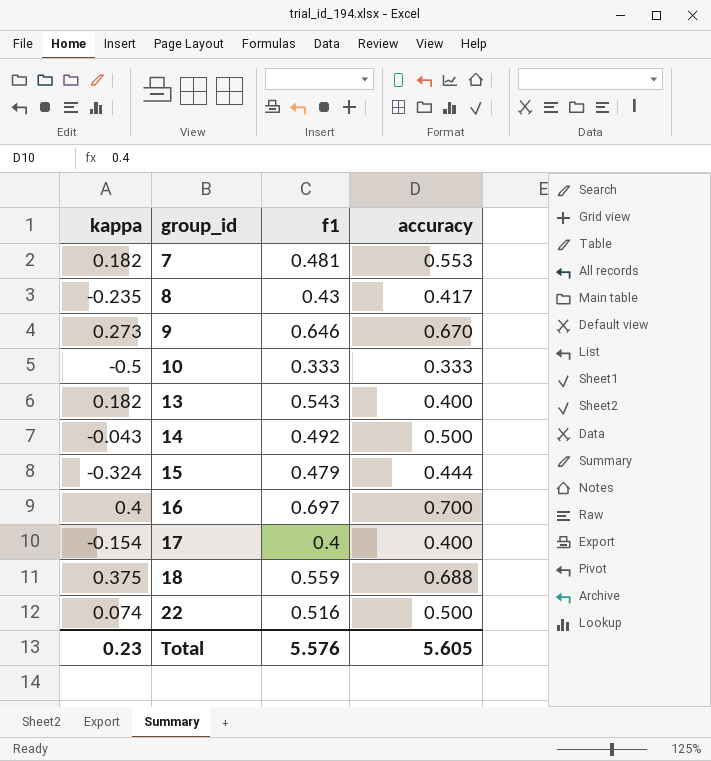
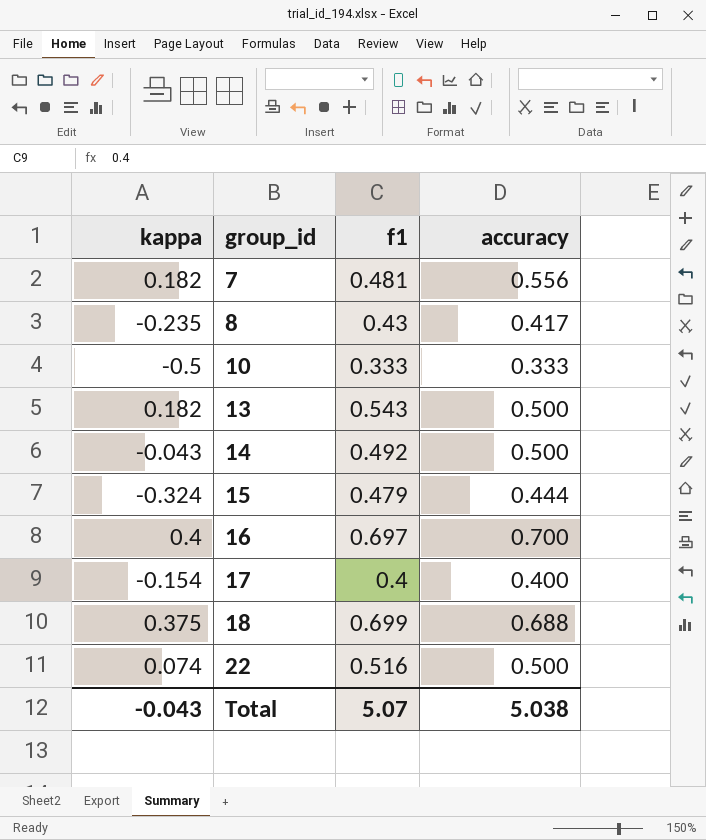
row 9: 0.273 | 0.646 | 0.670 -> none
7 | accuracy: 0.553 -> 0.556
13 | accuracy: 0.400 -> 0.500
18 | f1: 0.559 -> 0.699
Total | kappa: 0.23 -> -0.043
Total | f1: 5.576 -> 5.07
Total | accuracy: 5.605 -> 5.038

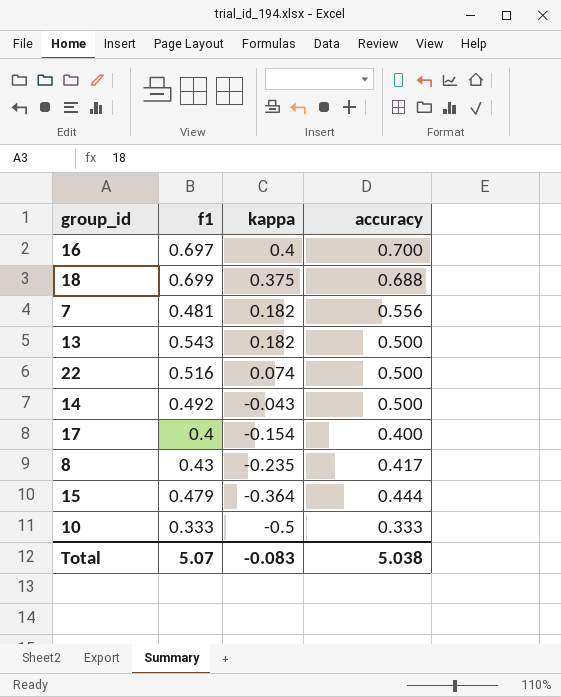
row order: group_id ascending -> kappa descending
column kappa | position: 1 -> 3
15 | kappa: -0.324 -> -0.364
Total | kappa: -0.043 -> -0.083

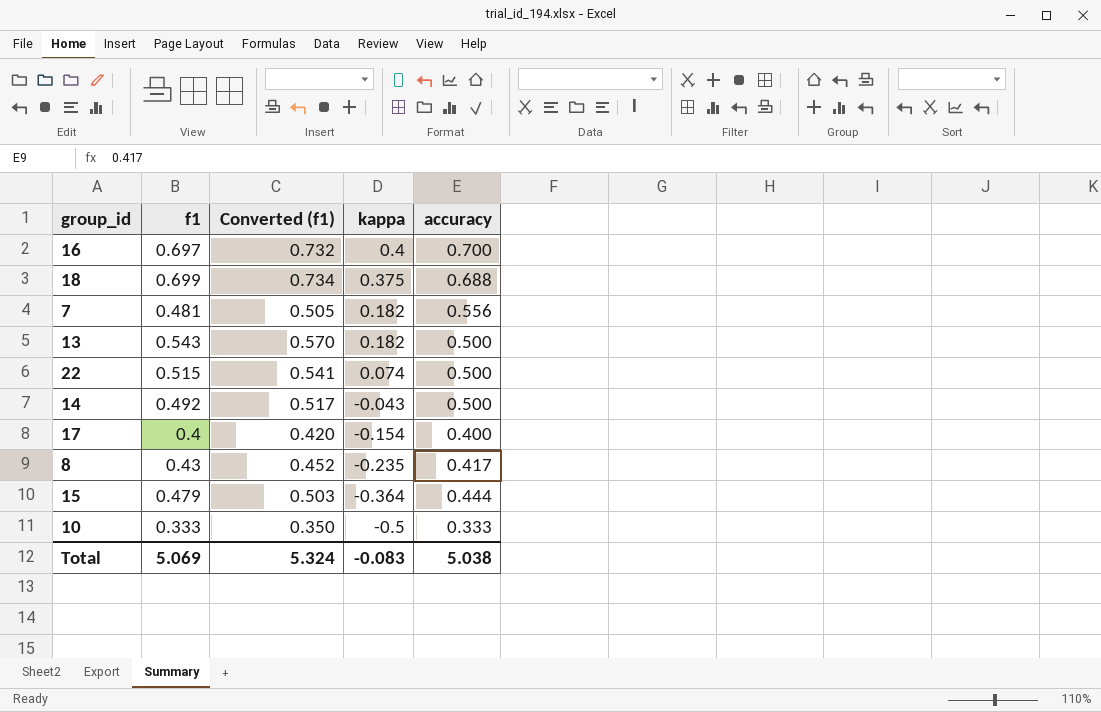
column Converted (f1) | formula: none -> [f1] * 1.05
22 | f1: 0.516 -> 0.515
Total | f1: 5.07 -> 5.069

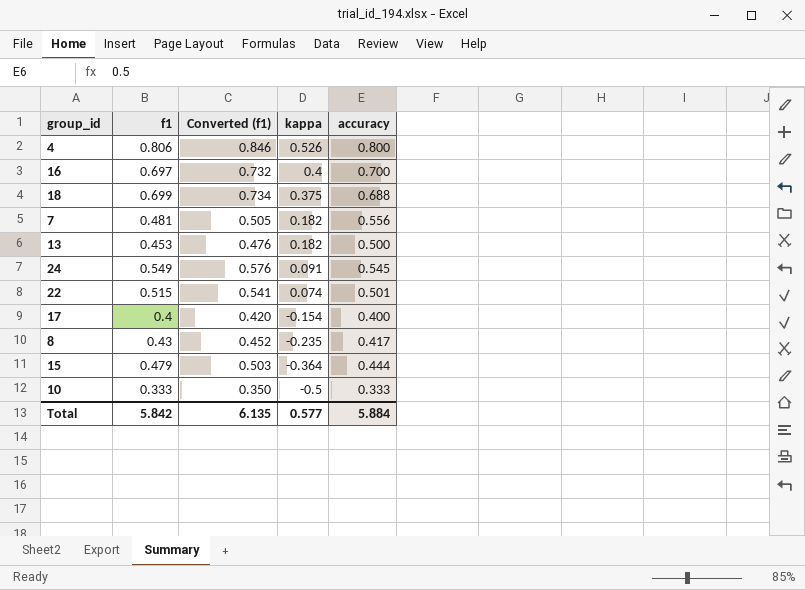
row 14: 0.492 | 0.517 | -0.043 | 0.500 -> none
row 4: none -> 0.806 | 0.846 | 0.526 | 0.800
13 | f1: 0.543 -> 0.453
13 | Converted (f1): 0.570 -> 0.476
row 24: none -> 0.549 | 0.576 | 0.091 | 0.545
22 | accuracy: 0.500 -> 0.501
Total | f1: 5.069 -> 5.842
Total | Converted (f1): 5.324 -> 6.135
Total | kappa: -0.083 -> 0.577
Total | accuracy: 5.038 -> 5.884

